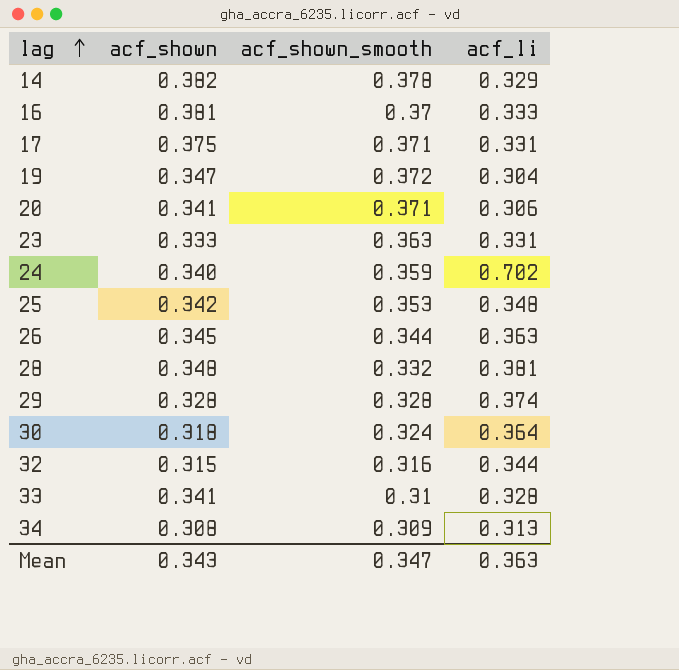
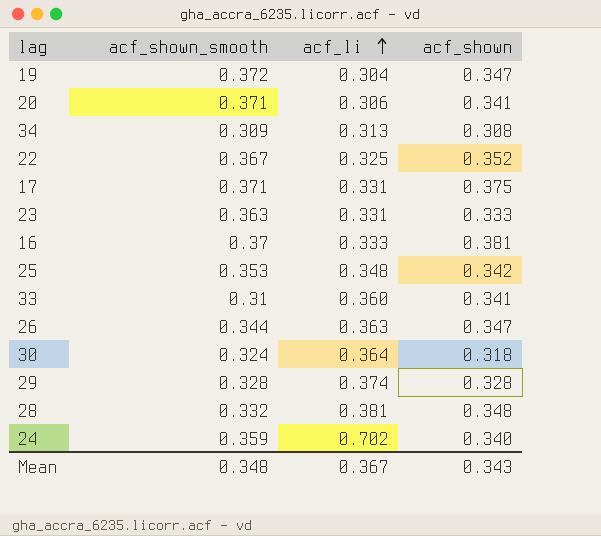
row order: lag ascending -> acf_li ascending
column acf_shown | position: 2 -> 4
row 14: 0.382 | 0.378 | 0.329 -> none
row 32: 0.315 | 0.316 | 0.344 -> none
row 22: none -> 0.367 | 0.325 | 0.352
33 | acf_li: 0.328 -> 0.360
26 | acf_shown: 0.345 -> 0.347
Mean | acf_shown_smooth: 0.347 -> 0.348
Mean | acf_li: 0.363 -> 0.367

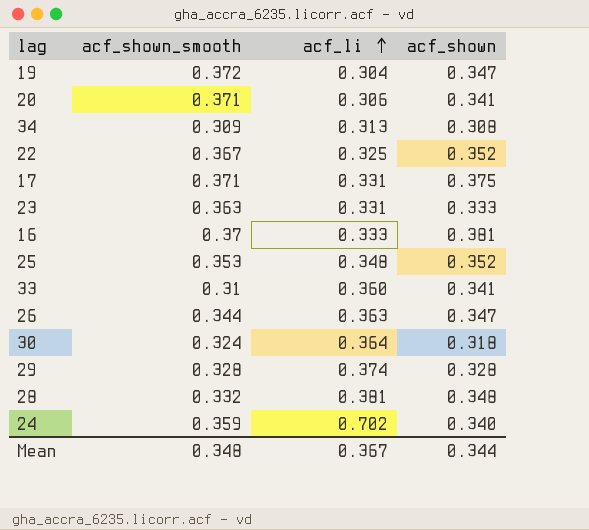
25 | acf_shown: 0.342 -> 0.352
Mean | acf_shown: 0.343 -> 0.344

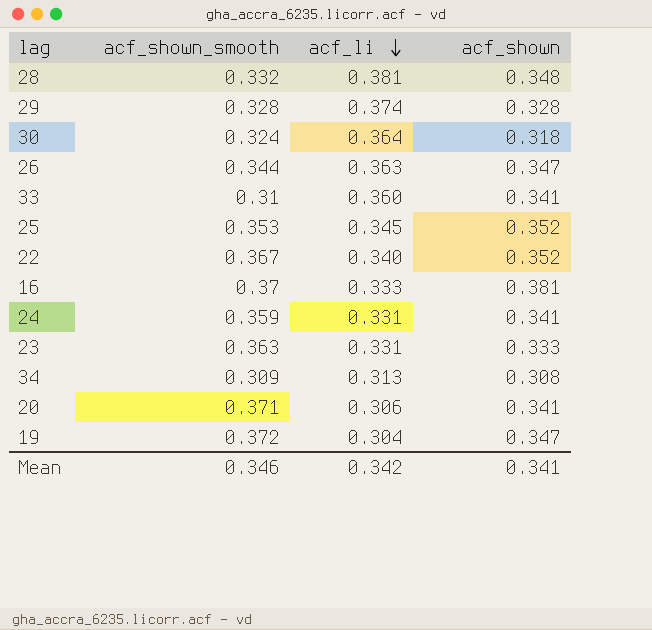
row order: acf_li ascending -> acf_li descending
row 17: 0.371 | 0.331 | 0.375 -> none
25 | acf_li: 0.348 -> 0.345
22 | acf_li: 0.325 -> 0.340
24 | acf_li: 0.702 -> 0.331
24 | acf_shown: 0.340 -> 0.341
Mean | acf_shown_smooth: 0.348 -> 0.346
Mean | acf_li: 0.367 -> 0.342
Mean | acf_shown: 0.344 -> 0.341

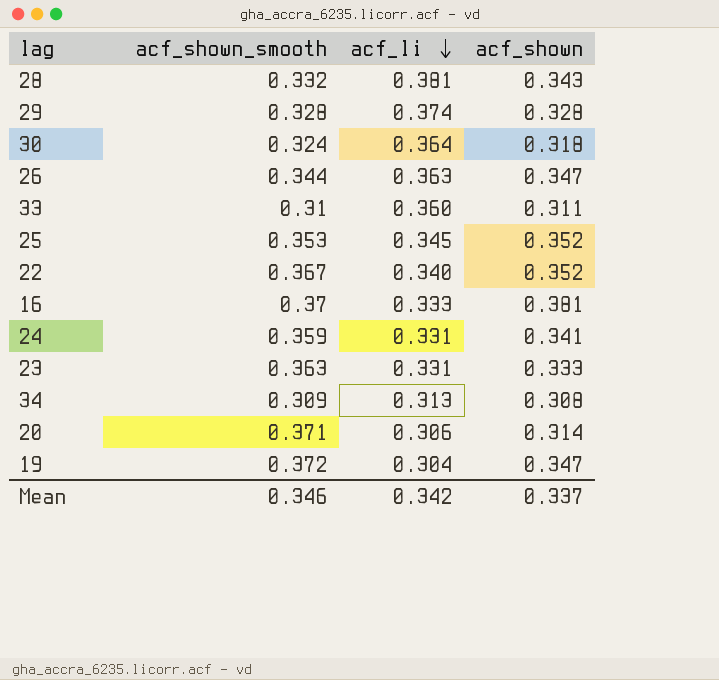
28 | acf_shown: 0.348 -> 0.343
33 | acf_shown: 0.341 -> 0.311
20 | acf_shown: 0.341 -> 0.314
Mean | acf_shown: 0.341 -> 0.337

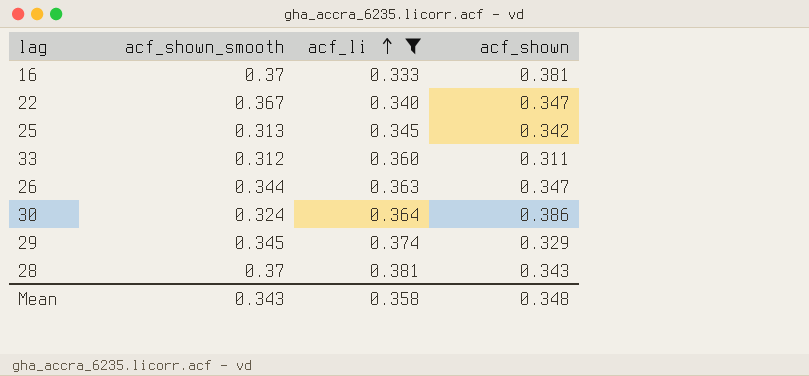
filter: none -> acf_li >= 0.333
row order: acf_li descending -> acf_li ascending
22 | acf_shown: 0.352 -> 0.347
25 | acf_shown_smooth: 0.353 -> 0.313
25 | acf_shown: 0.352 -> 0.342
33 | acf_shown_smooth: 0.31 -> 0.312
30 | acf_shown: 0.318 -> 0.386
29 | acf_shown_smooth: 0.328 -> 0.345
29 | acf_shown: 0.328 -> 0.329
28 | acf_shown_smooth: 0.332 -> 0.37
Mean | acf_shown_smooth: 0.346 -> 0.343
Mean | acf_li: 0.342 -> 0.358
Mean | acf_shown: 0.337 -> 0.348

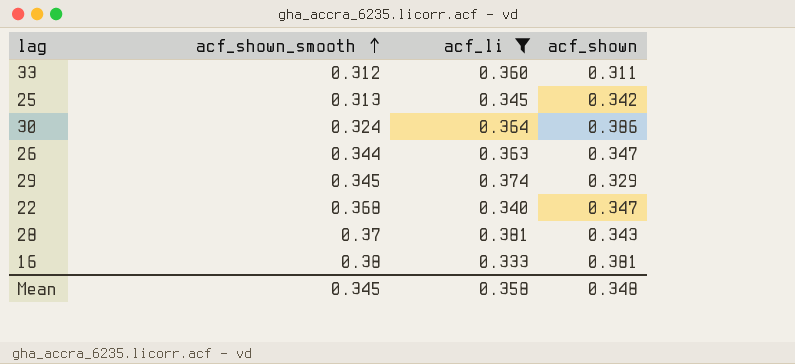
row order: acf_li ascending -> acf_shown_smooth ascending
22 | acf_shown_smooth: 0.367 -> 0.368
16 | acf_shown_smooth: 0.37 -> 0.38
Mean | acf_shown_smooth: 0.343 -> 0.345

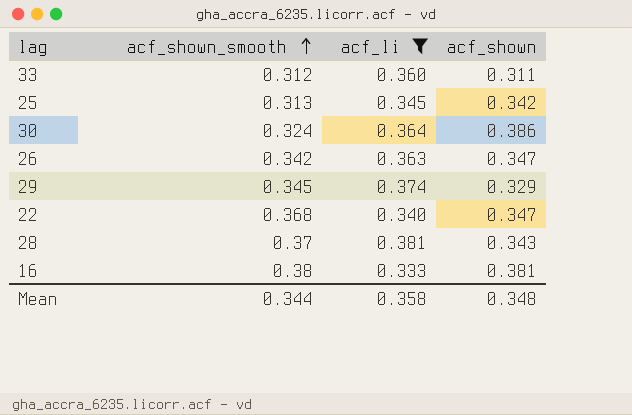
26 | acf_shown_smooth: 0.344 -> 0.342
Mean | acf_shown_smooth: 0.345 -> 0.344

